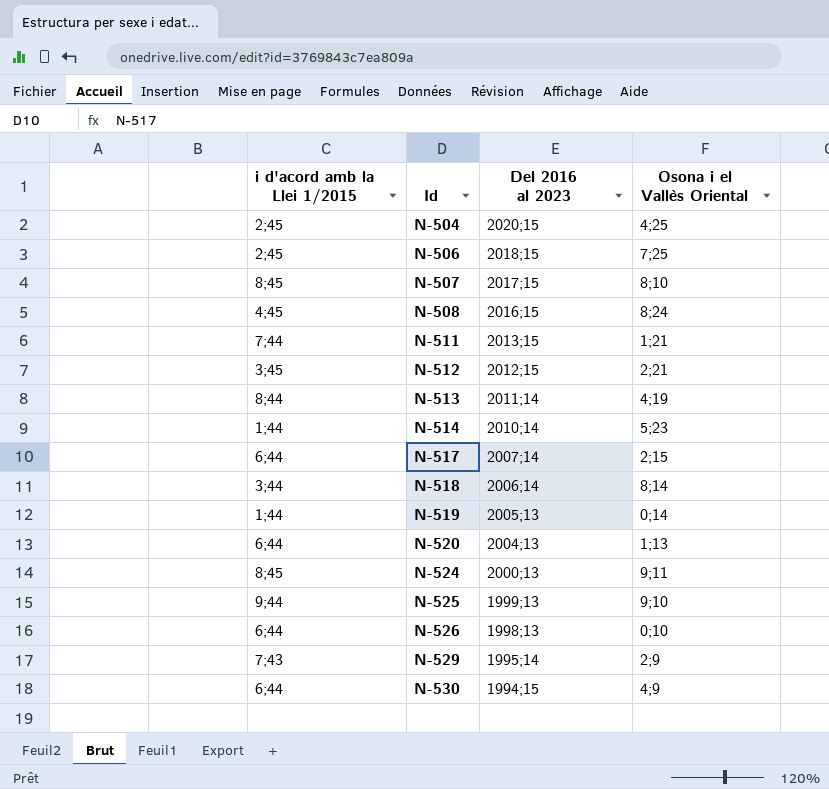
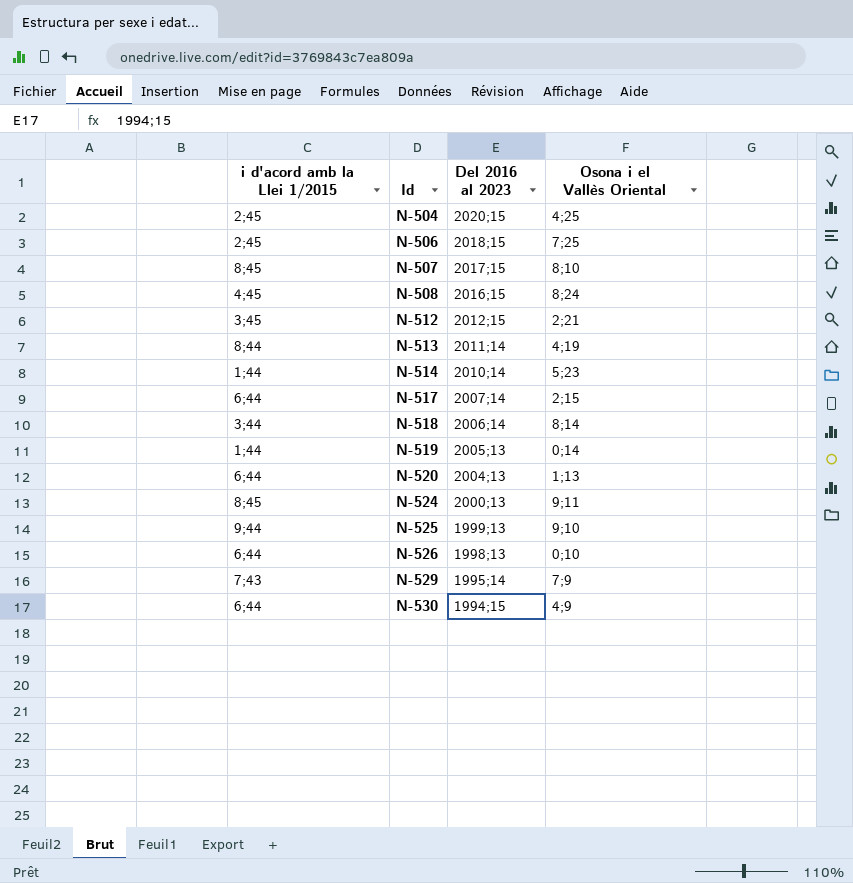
row N-511: 7;44 | 2013;15 | 1;21 -> none
N-529 | Osona i el Vallès Oriental: 2;9 -> 7;9

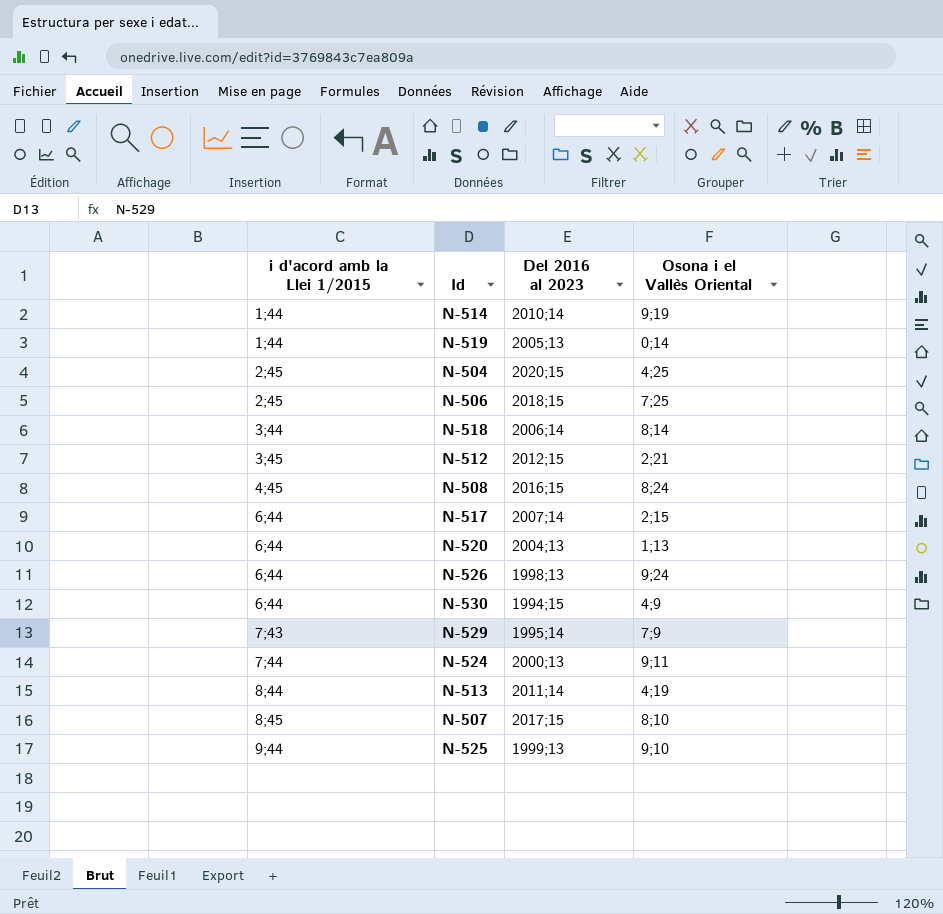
row order: Id ascending -> i d'acord amb la Llei 1/2015 ascending
N-514 | Osona i el Vallès Oriental: 5;23 -> 9;19
N-526 | Osona i el Vallès Oriental: 0;10 -> 9;24
N-524 | i d'acord amb la Llei 1/2015: 8;45 -> 7;44

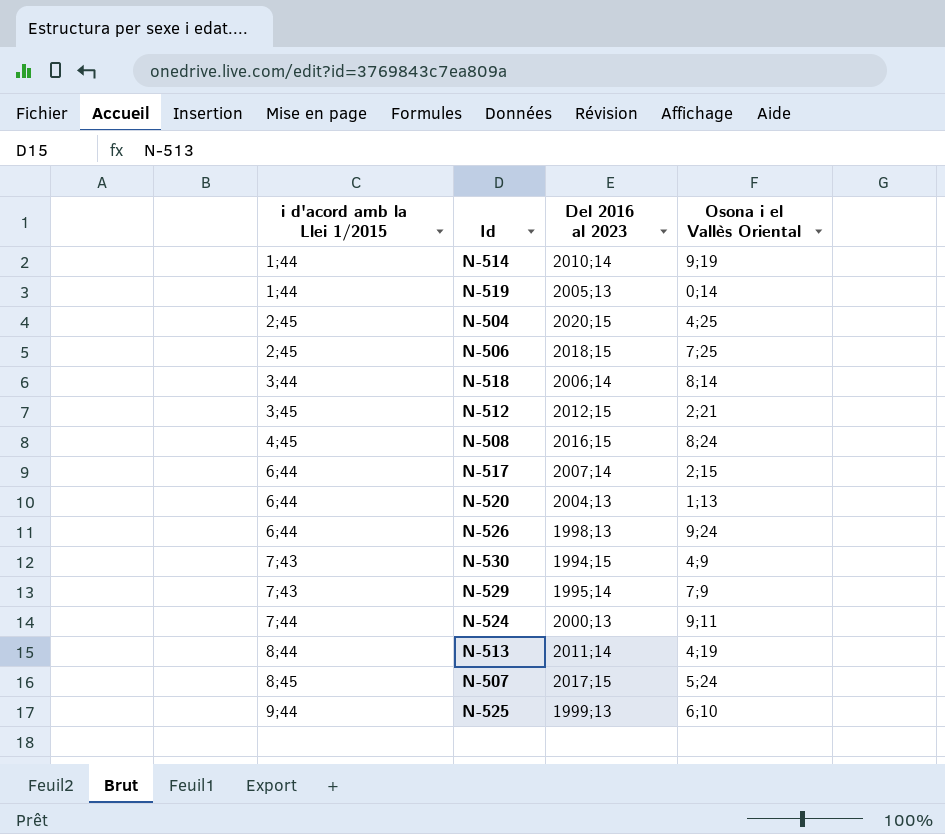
N-530 | i d'acord amb la Llei 1/2015: 6;44 -> 7;43
N-507 | Osona i el Vallès Oriental: 8;10 -> 5;24
N-525 | Osona i el Vallès Oriental: 9;10 -> 6;10

